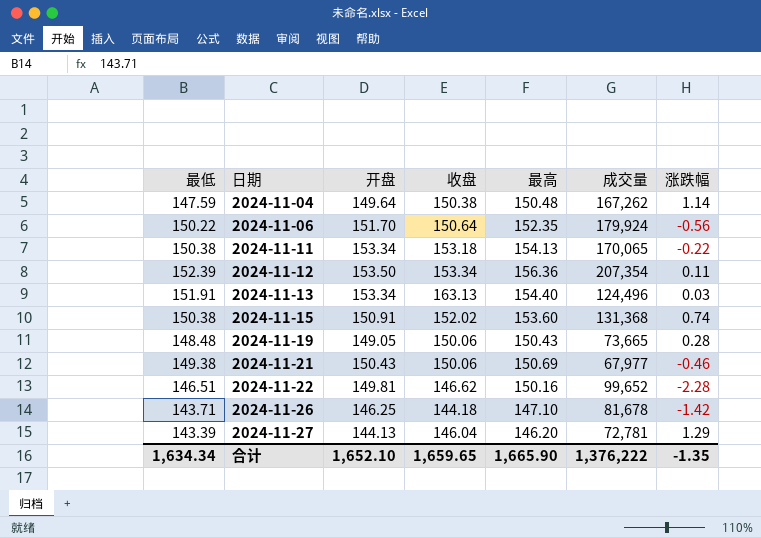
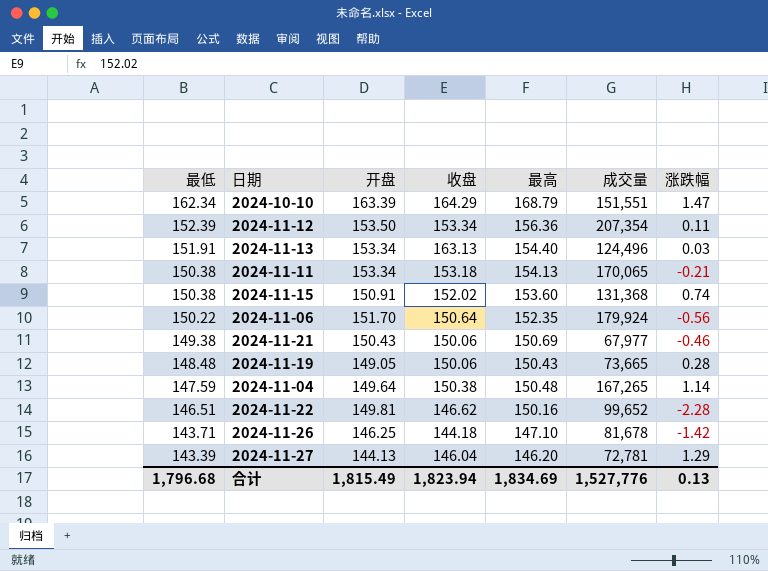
row order: 日期 ascending -> 最低 descending
row 2024-10-10: none -> 162.34 | 163.39 | 164.29 | 168.79 | 151,551 | 1.47
2024-11-11 | 涨跌幅: -0.22 -> -0.21
2024-11-04 | 成交量: 167,262 -> 167,265
合计 | 最低: 1,634.34 -> 1,796.68
合计 | 开盘: 1,652.10 -> 1,815.49
合计 | 收盘: 1,659.65 -> 1,823.94
合计 | 最高: 1,665.90 -> 1,834.69
合计 | 成交量: 1,376,222 -> 1,527,776
合计 | 涨跌幅: -1.35 -> 0.13

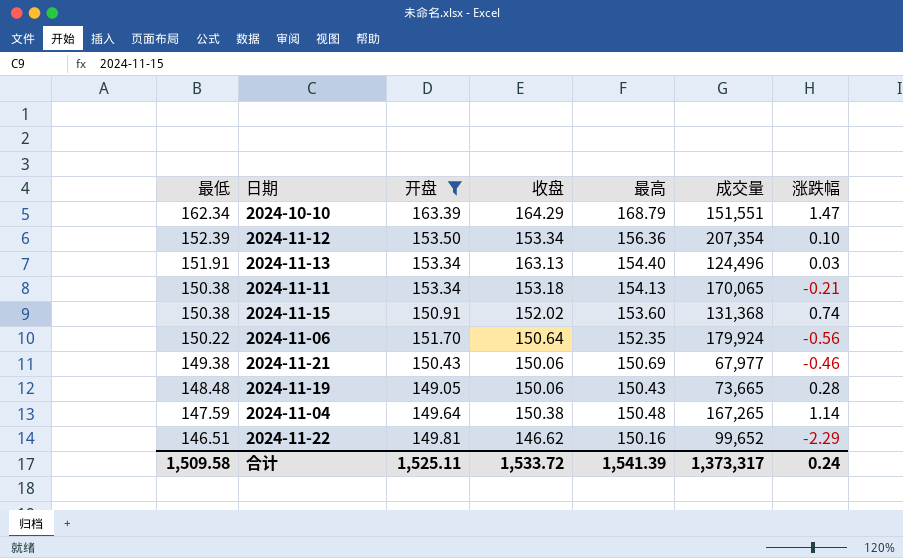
filter: none -> 开盘 >= 149.05
2024-11-12 | 涨跌幅: 0.11 -> 0.10
2024-11-22 | 涨跌幅: -2.28 -> -2.29
合计 | 最低: 1,796.68 -> 1,509.58
合计 | 开盘: 1,815.49 -> 1,525.11
合计 | 收盘: 1,823.94 -> 1,533.72
合计 | 最高: 1,834.69 -> 1,541.39
合计 | 成交量: 1,527,776 -> 1,373,317
合计 | 涨跌幅: 0.13 -> 0.24

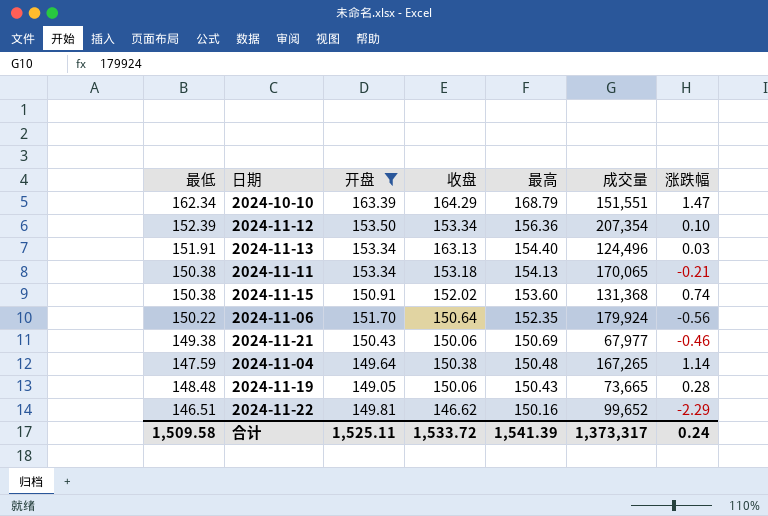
row order: 最低 descending -> 最高 descending

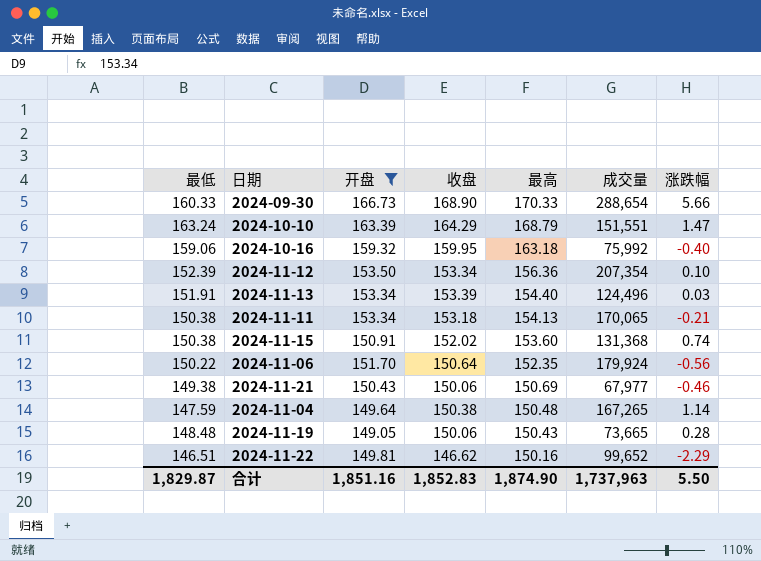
row 2024-09-30: none -> 160.33 | 166.73 | 168.90 | 170.33 | 288,654 | 5.66
2024-10-10 | 最低: 162.34 -> 163.24
row 2024-10-16: none -> 159.06 | 159.32 | 159.95 | 163.18 | 75,992 | -0.40
2024-11-13 | 收盘: 163.13 -> 153.39
合计 | 最低: 1,509.58 -> 1,829.87
合计 | 开盘: 1,525.11 -> 1,851.16
合计 | 收盘: 1,533.72 -> 1,852.83
合计 | 最高: 1,541.39 -> 1,874.90
合计 | 成交量: 1,373,317 -> 1,737,963
合计 | 涨跌幅: 0.24 -> 5.50

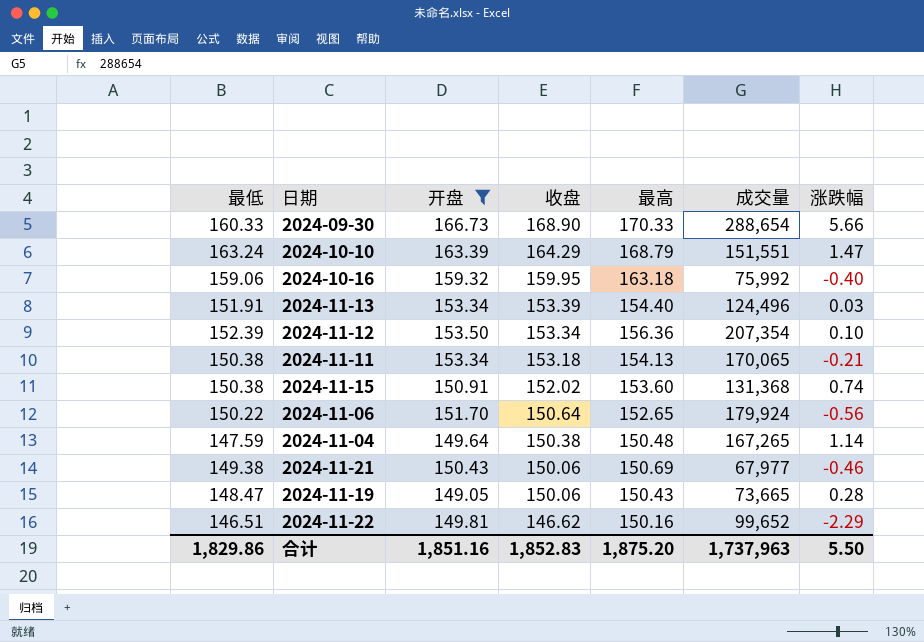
row order: 最高 descending -> 收盘 descending
2024-11-06 | 最高: 152.35 -> 152.65
2024-11-19 | 最低: 148.48 -> 148.47
合计 | 最低: 1,829.87 -> 1,829.86
合计 | 最高: 1,874.90 -> 1,875.20

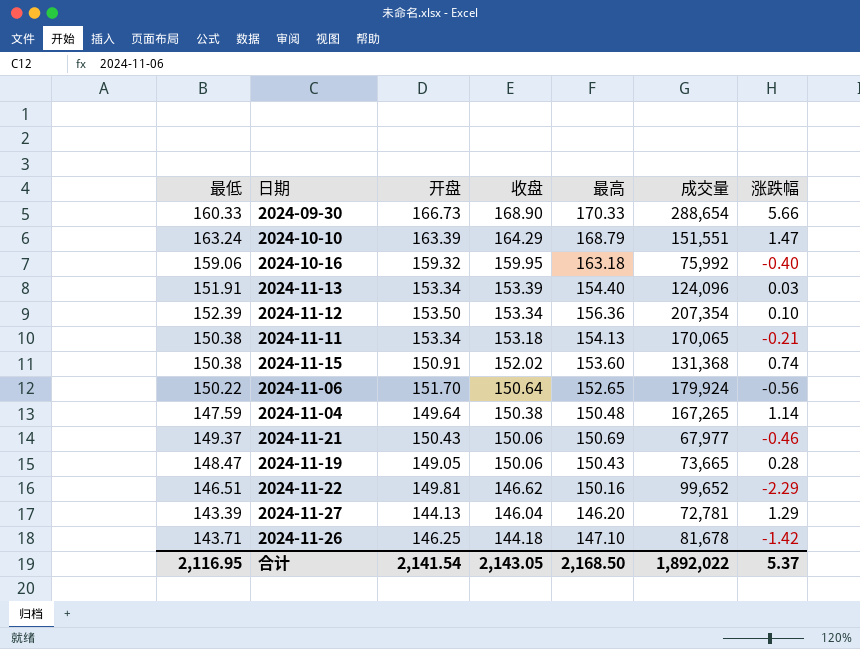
filter: 开盘 >= 149.05 -> none
2024-11-13 | 成交量: 124,496 -> 124,096
2024-11-21 | 最低: 149.38 -> 149.37
合计 | 最低: 1,829.86 -> 2,116.95
合计 | 开盘: 1,851.16 -> 2,141.54
合计 | 收盘: 1,852.83 -> 2,143.05
合计 | 最高: 1,875.20 -> 2,168.50
合计 | 成交量: 1,737,963 -> 1,892,022
合计 | 涨跌幅: 5.50 -> 5.37

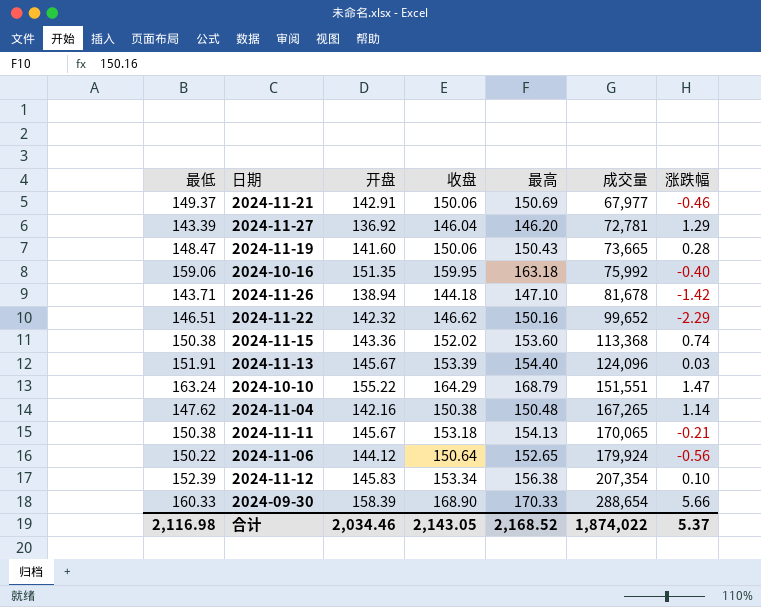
row order: 收盘 descending -> 成交量 ascending
2024-11-21 | 开盘: 150.43 -> 142.91
2024-11-27 | 开盘: 144.13 -> 136.92
2024-11-19 | 开盘: 149.05 -> 141.60
2024-10-16 | 开盘: 159.32 -> 151.35
2024-11-26 | 开盘: 146.25 -> 138.94
2024-11-22 | 开盘: 149.81 -> 142.32
2024-11-15 | 开盘: 150.91 -> 143.36
2024-11-15 | 成交量: 131,368 -> 113,368
2024-11-13 | 开盘: 153.34 -> 145.67
2024-10-10 | 开盘: 163.39 -> 155.22
2024-11-04 | 最低: 147.59 -> 147.62
2024-11-04 | 开盘: 149.64 -> 142.16
2024-11-11 | 开盘: 153.34 -> 145.67
2024-11-06 | 开盘: 151.70 -> 144.12
2024-11-12 | 开盘: 153.50 -> 145.83
2024-11-12 | 最高: 156.36 -> 156.38
2024-09-30 | 开盘: 166.73 -> 158.39
合计 | 最低: 2,116.95 -> 2,116.98
合计 | 开盘: 2,141.54 -> 2,034.46
合计 | 最高: 2,168.50 -> 2,168.52
合计 | 成交量: 1,892,022 -> 1,874,022

